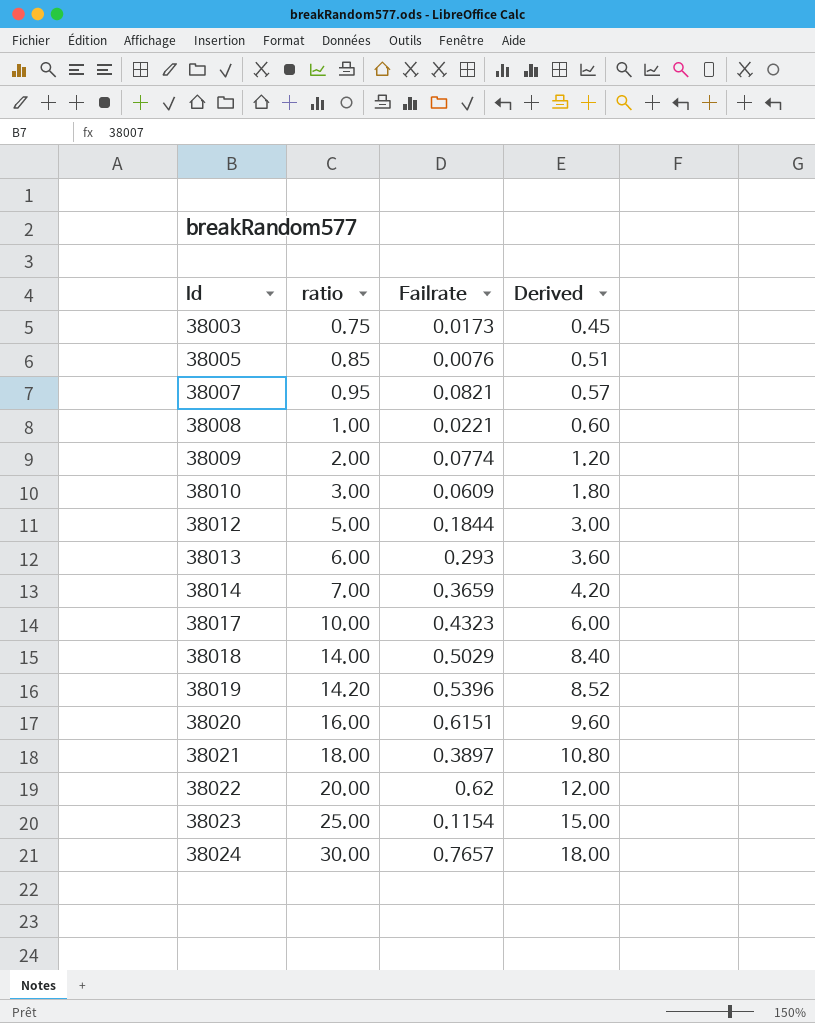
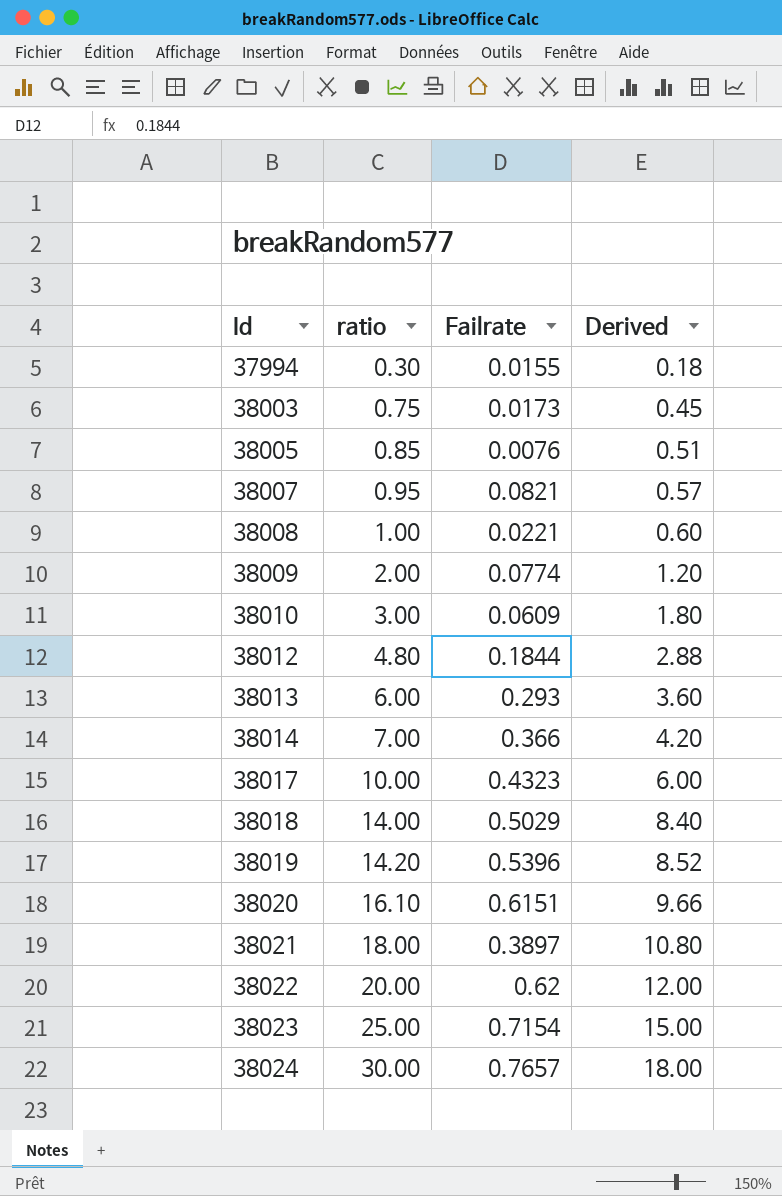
row 37994: none -> 0.30 | 0.0155 | 0.18
38012 | ratio: 5.00 -> 4.80
38012 | Derived: 3.00 -> 2.88
38014 | Failrate: 0.3659 -> 0.366
38020 | ratio: 16.00 -> 16.10
38020 | Derived: 9.60 -> 9.66
38023 | Failrate: 0.1154 -> 0.7154

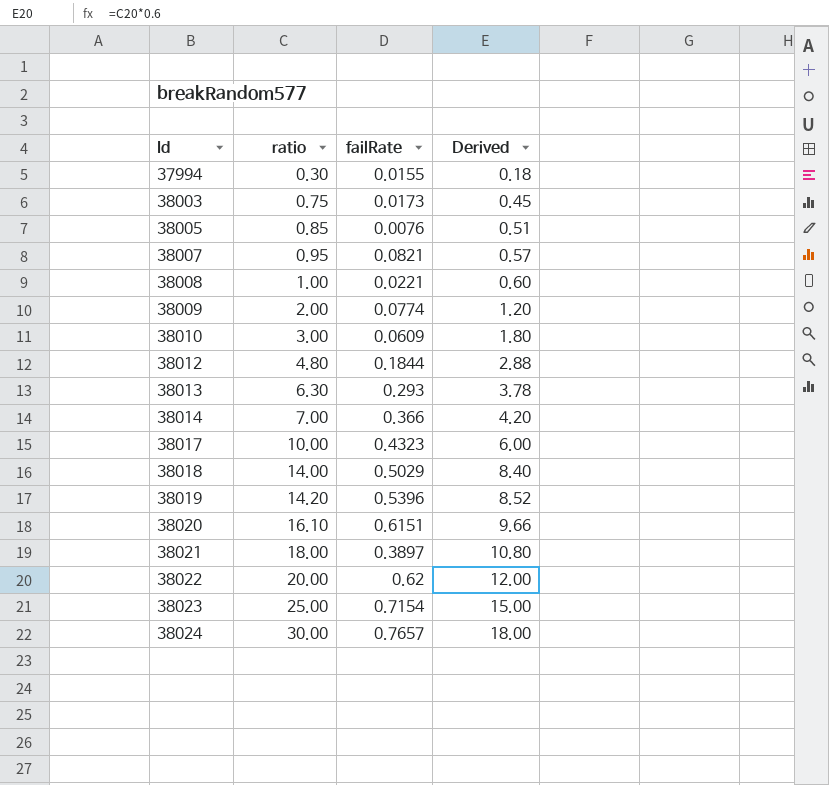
column name: Failrate -> failRate
38013 | ratio: 6.00 -> 6.30
38013 | Derived: 3.60 -> 3.78

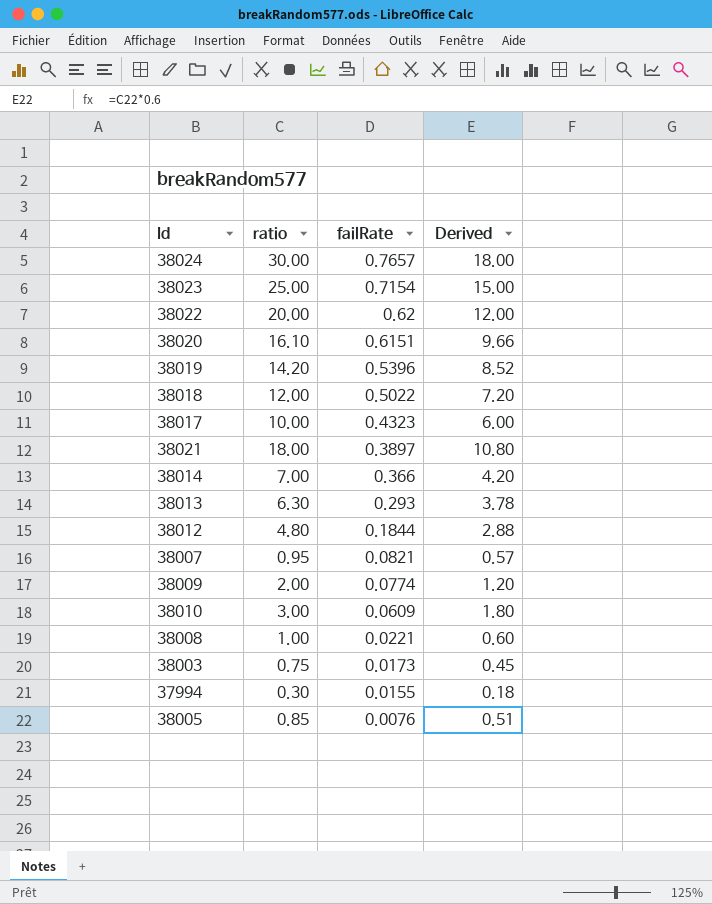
row order: Id ascending -> failRate descending
38018 | ratio: 14.00 -> 12.00
38018 | failRate: 0.5029 -> 0.5022
38018 | Derived: 8.40 -> 7.20

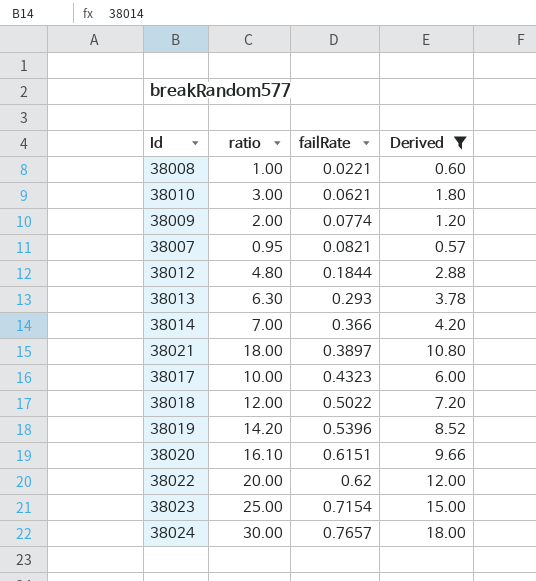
filter: none -> Derived >= 0.57
row order: failRate descending -> failRate ascending
38010 | failRate: 0.0609 -> 0.0621

